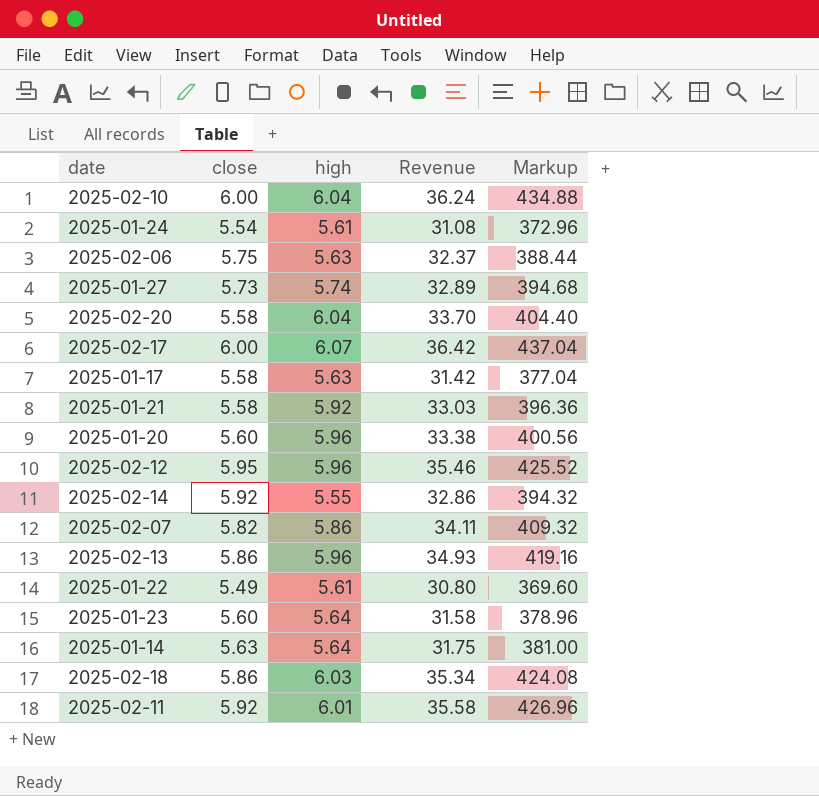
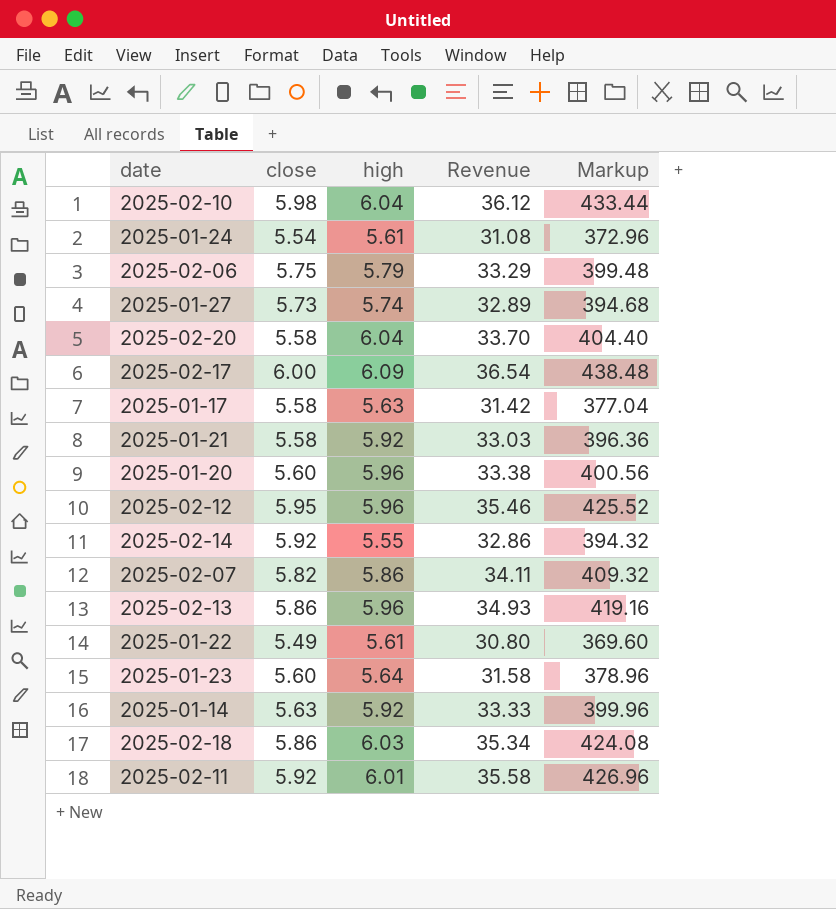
2025-02-10 | close: 6.00 -> 5.98
2025-02-10 | Revenue: 36.24 -> 36.12
2025-02-10 | Markup: 434.88 -> 433.44
2025-02-06 | high: 5.63 -> 5.79
2025-02-06 | Revenue: 32.37 -> 33.29
2025-02-06 | Markup: 388.44 -> 399.48
2025-02-17 | high: 6.07 -> 6.09
2025-02-17 | Revenue: 36.42 -> 36.54
2025-02-17 | Markup: 437.04 -> 438.48
2025-01-14 | high: 5.64 -> 5.92
2025-01-14 | Revenue: 31.75 -> 33.33
2025-01-14 | Markup: 381.00 -> 399.96

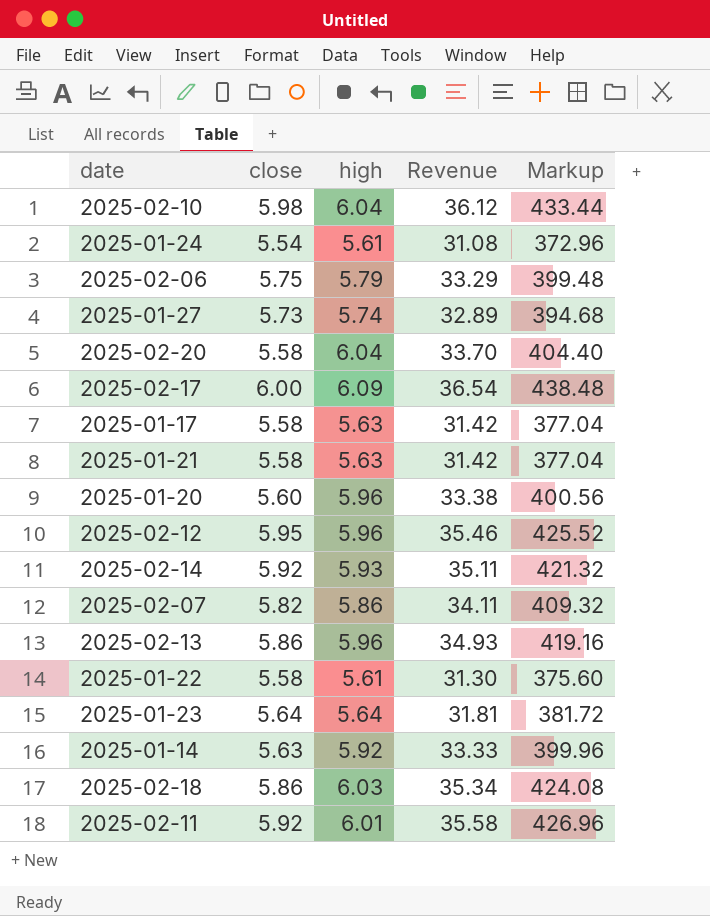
2025-01-21 | high: 5.92 -> 5.63
2025-01-21 | Revenue: 33.03 -> 31.42
2025-01-21 | Markup: 396.36 -> 377.04
2025-02-14 | high: 5.55 -> 5.93
2025-02-14 | Revenue: 32.86 -> 35.11
2025-02-14 | Markup: 394.32 -> 421.32
2025-01-22 | close: 5.49 -> 5.58
2025-01-22 | Revenue: 30.80 -> 31.30
2025-01-22 | Markup: 369.60 -> 375.60
2025-01-23 | close: 5.60 -> 5.64
2025-01-23 | Revenue: 31.58 -> 31.81
2025-01-23 | Markup: 378.96 -> 381.72

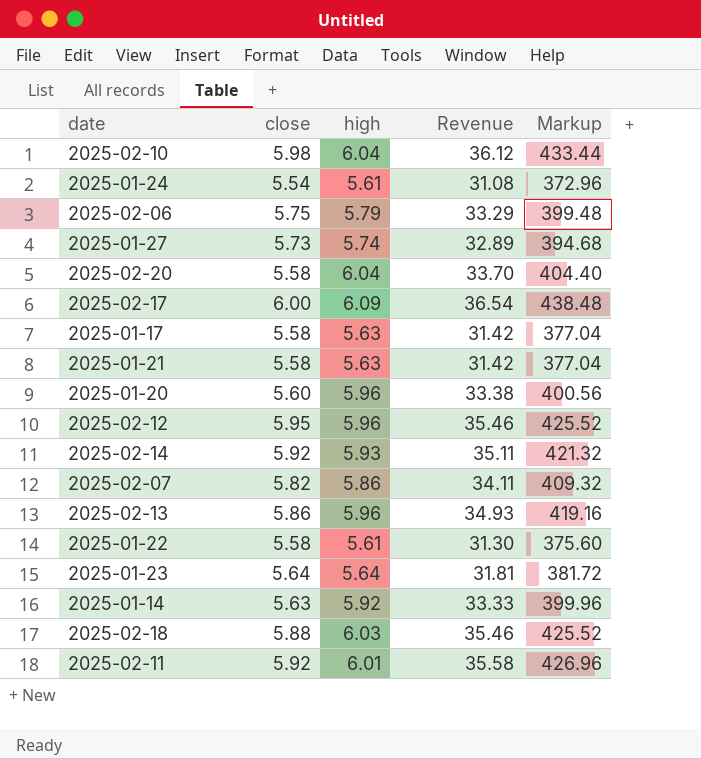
2025-02-18 | close: 5.86 -> 5.88
2025-02-18 | Revenue: 35.34 -> 35.46
2025-02-18 | Markup: 424.08 -> 425.52

